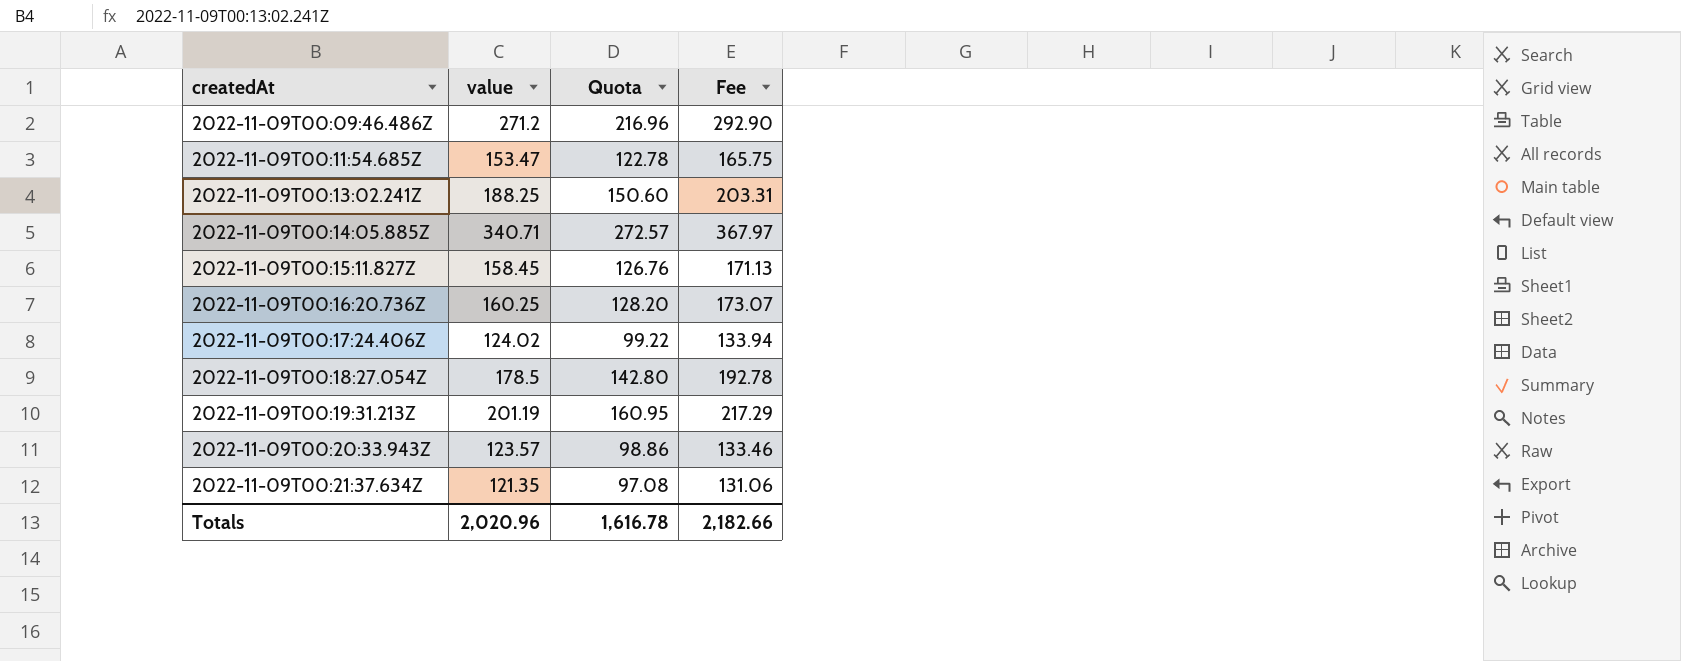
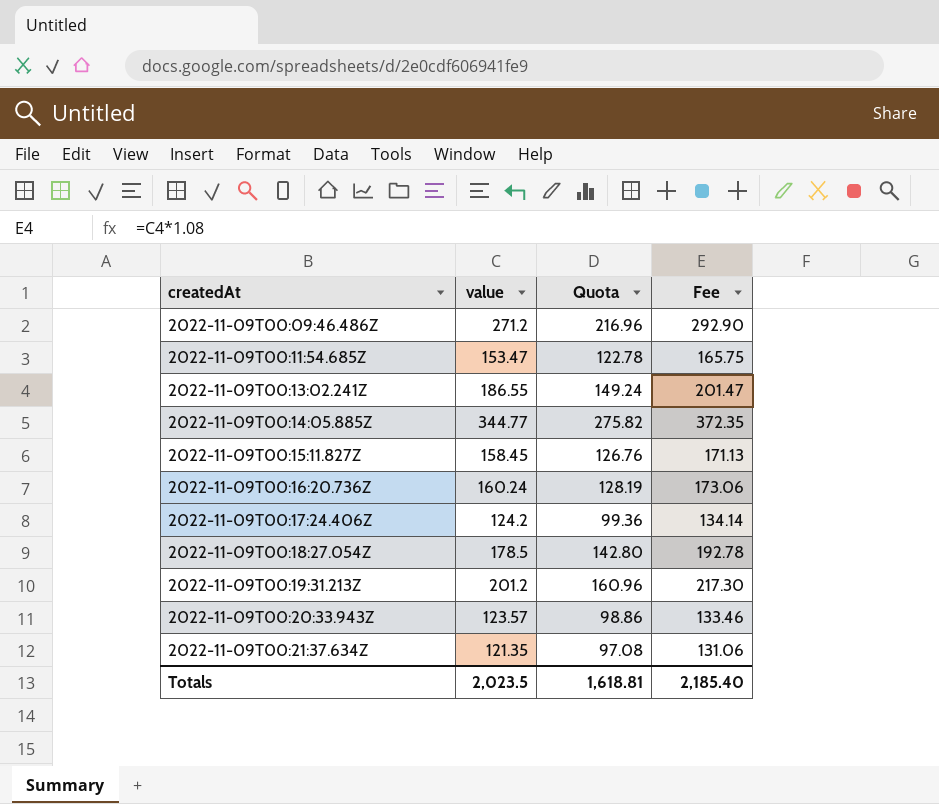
2022-11-09T00:13:02.241Z | value: 188.25 -> 186.55
2022-11-09T00:13:02.241Z | Quota: 150.60 -> 149.24
2022-11-09T00:13:02.241Z | Fee: 203.31 -> 201.47
2022-11-09T00:14:05.885Z | value: 340.71 -> 344.77
2022-11-09T00:14:05.885Z | Quota: 272.57 -> 275.82
2022-11-09T00:14:05.885Z | Fee: 367.97 -> 372.35
2022-11-09T00:16:20.736Z | value: 160.25 -> 160.24
2022-11-09T00:16:20.736Z | Quota: 128.20 -> 128.19
2022-11-09T00:16:20.736Z | Fee: 173.07 -> 173.06
2022-11-09T00:17:24.406Z | value: 124.02 -> 124.2
2022-11-09T00:17:24.406Z | Quota: 99.22 -> 99.36
2022-11-09T00:17:24.406Z | Fee: 133.94 -> 134.14
2022-11-09T00:19:31.213Z | value: 201.19 -> 201.2
2022-11-09T00:19:31.213Z | Quota: 160.95 -> 160.96
2022-11-09T00:19:31.213Z | Fee: 217.29 -> 217.30
Totals | value: 2,020.96 -> 2,023.5
Totals | Quota: 1,616.78 -> 1,618.81
Totals | Fee: 2,182.66 -> 2,185.40

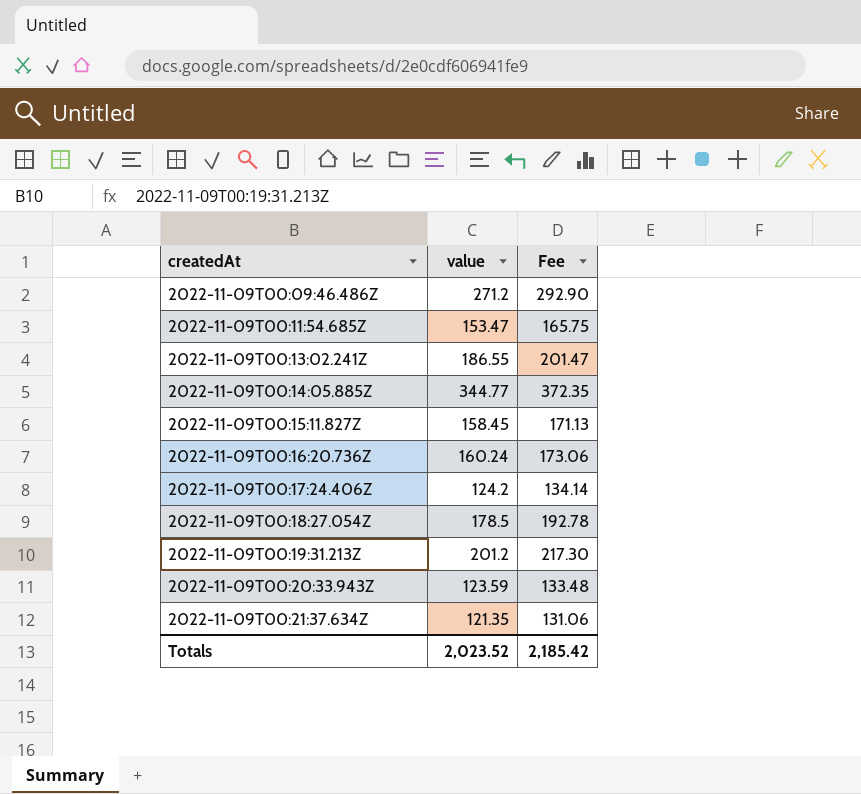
column Quota | formula: [value] * 0.8 -> none
2022-11-09T00:20:33.943Z | value: 123.57 -> 123.59
2022-11-09T00:20:33.943Z | Fee: 133.46 -> 133.48
Totals | value: 2,023.5 -> 2,023.52
Totals | Fee: 2,185.40 -> 2,185.42

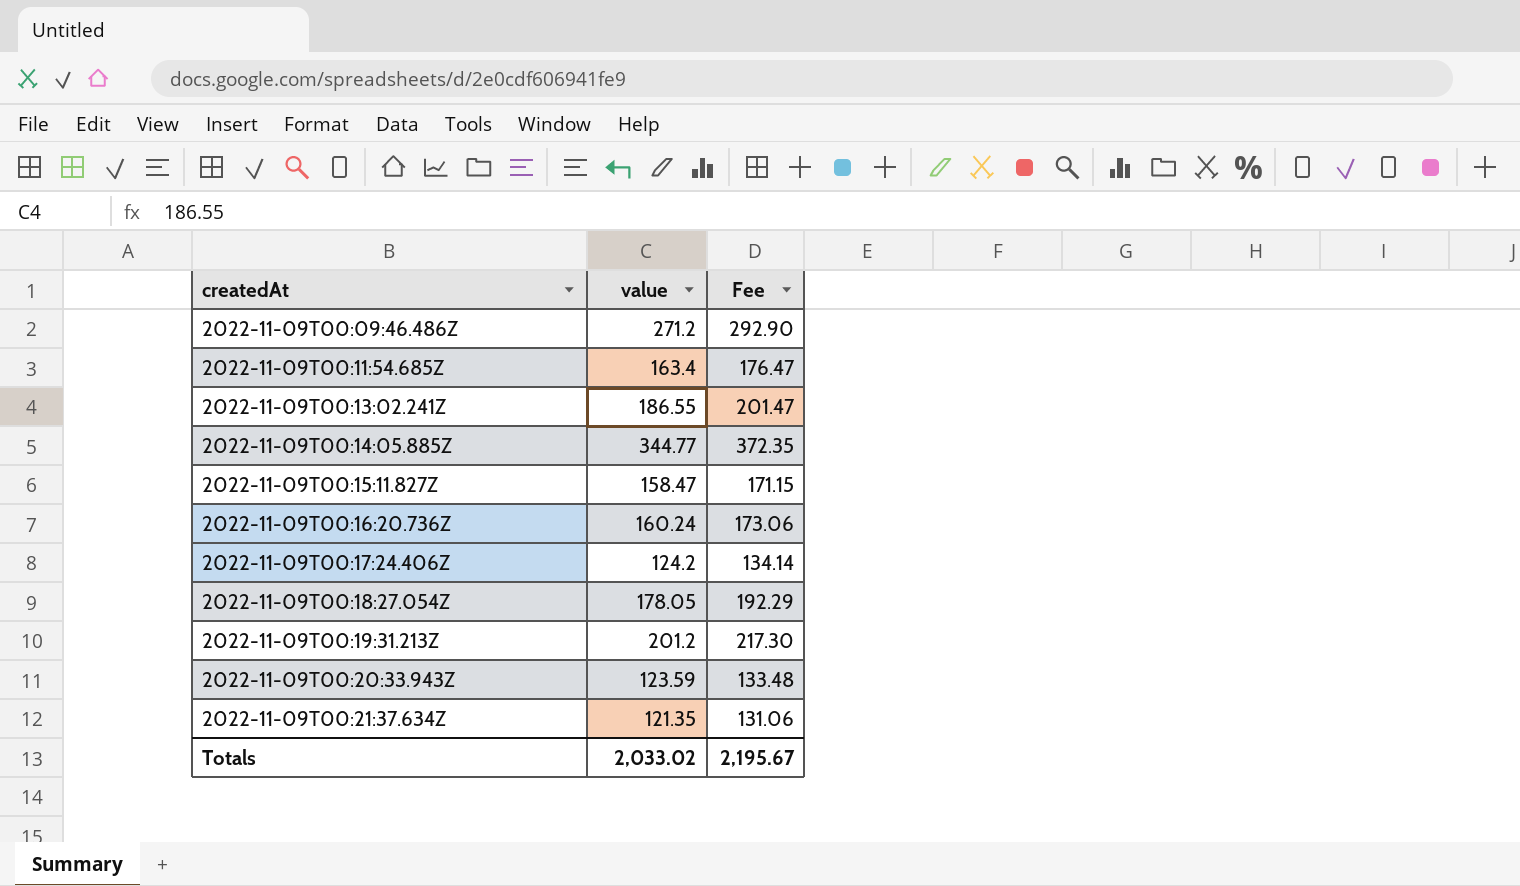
2022-11-09T00:11:54.685Z | value: 153.47 -> 163.4
2022-11-09T00:11:54.685Z | Fee: 165.75 -> 176.47
2022-11-09T00:15:11.827Z | value: 158.45 -> 158.47
2022-11-09T00:15:11.827Z | Fee: 171.13 -> 171.15
2022-11-09T00:18:27.054Z | value: 178.5 -> 178.05
2022-11-09T00:18:27.054Z | Fee: 192.78 -> 192.29
Totals | value: 2,023.52 -> 2,033.02
Totals | Fee: 2,185.42 -> 2,195.67

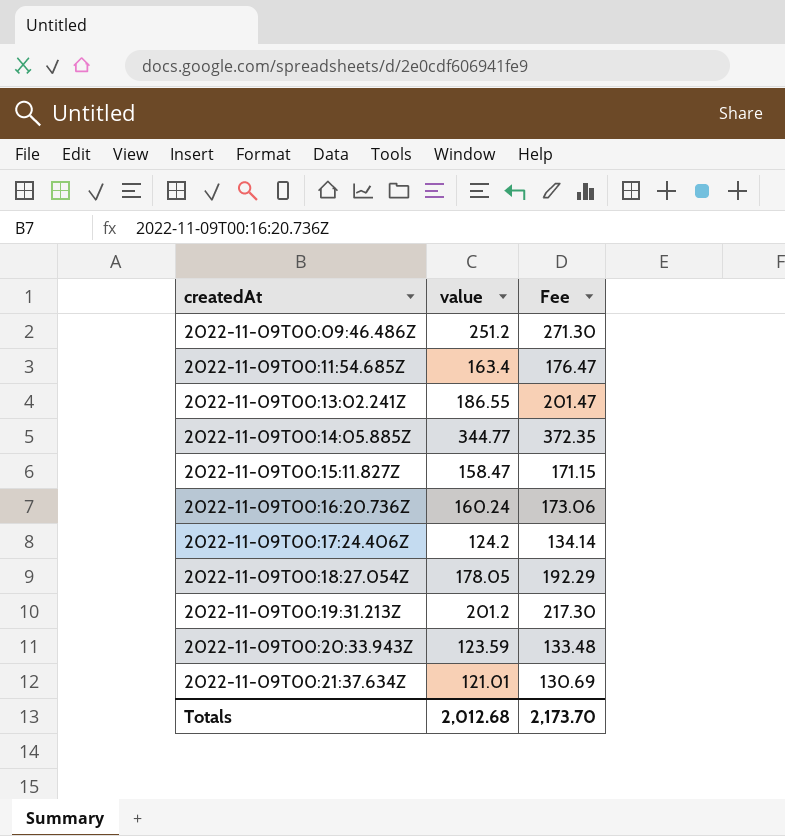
2022-11-09T00:09:46.486Z | value: 271.2 -> 251.2
2022-11-09T00:09:46.486Z | Fee: 292.90 -> 271.30
2022-11-09T00:21:37.634Z | value: 121.35 -> 121.01
2022-11-09T00:21:37.634Z | Fee: 131.06 -> 130.69
Totals | value: 2,033.02 -> 2,012.68
Totals | Fee: 2,195.67 -> 2,173.70

